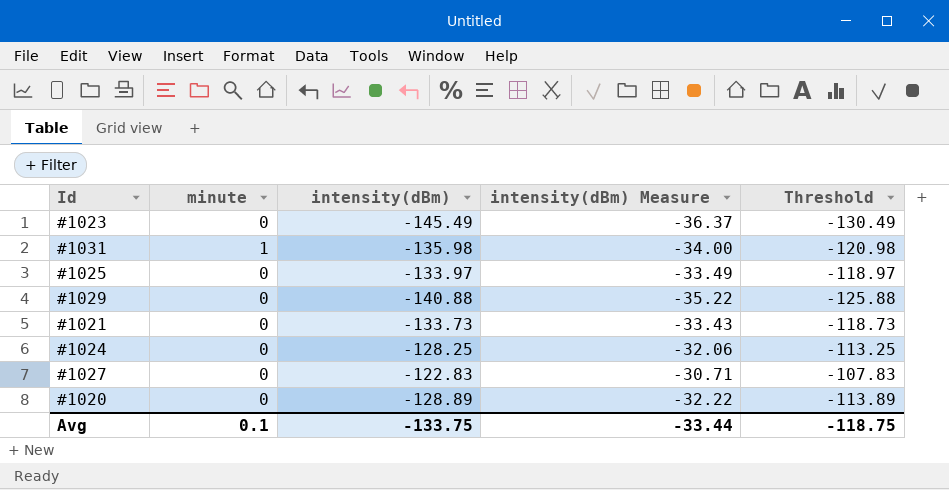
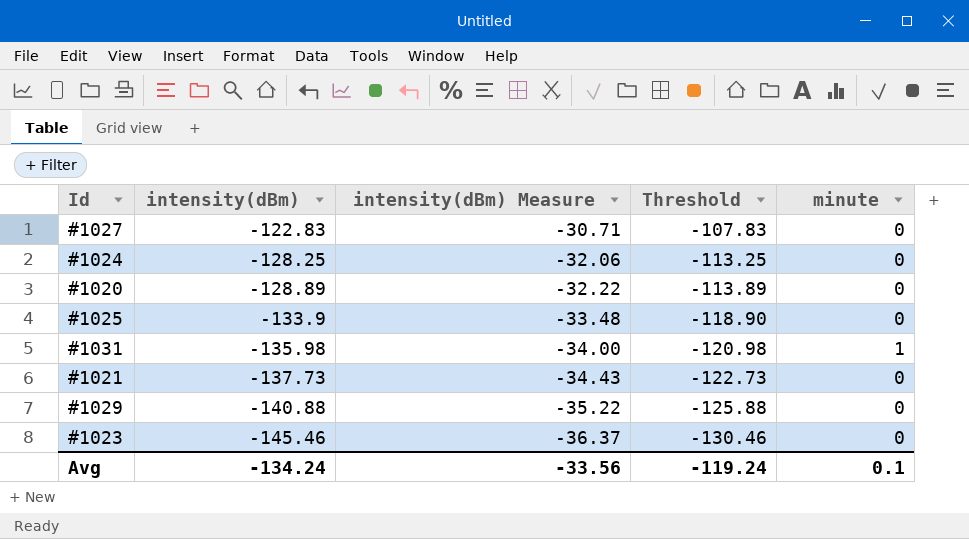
row order: none -> intensity(dBm) descending
column minute | position: 2 -> 5
#1025 | intensity(dBm): -133.97 -> -133.9
#1025 | intensity(dBm) Measure: -33.49 -> -33.48
#1025 | Threshold: -118.97 -> -118.90
#1021 | intensity(dBm): -133.73 -> -137.73
#1021 | intensity(dBm) Measure: -33.43 -> -34.43
#1021 | Threshold: -118.73 -> -122.73
#1023 | intensity(dBm): -145.49 -> -145.46
#1023 | Threshold: -130.49 -> -130.46
Avg | intensity(dBm): -133.75 -> -134.24
Avg | intensity(dBm) Measure: -33.44 -> -33.56
Avg | Threshold: -118.75 -> -119.24

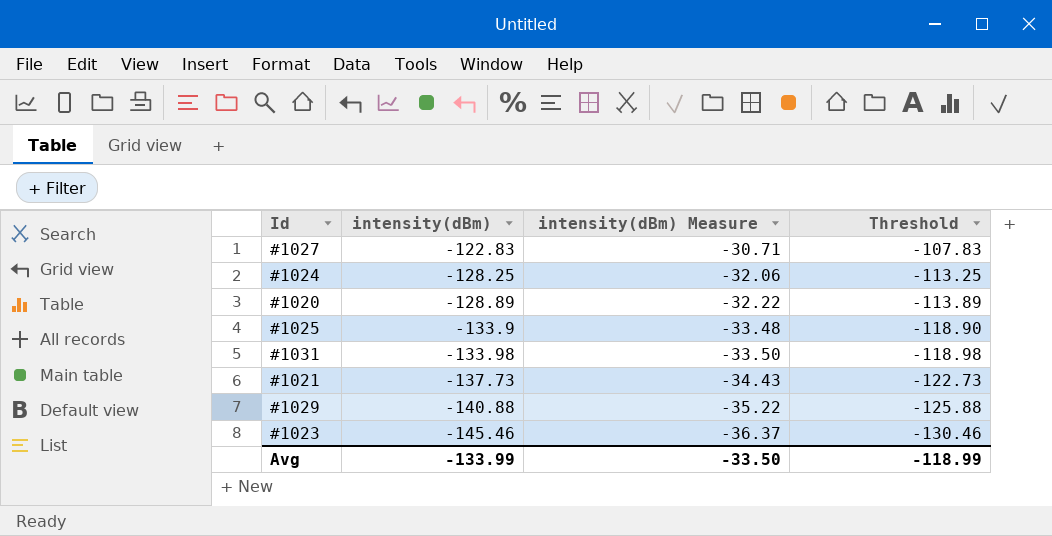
column minute | position: 5 -> none
#1031 | intensity(dBm): -135.98 -> -133.98
#1031 | intensity(dBm) Measure: -34.00 -> -33.50
#1031 | Threshold: -120.98 -> -118.98
Avg | intensity(dBm): -134.24 -> -133.99
Avg | intensity(dBm) Measure: -33.56 -> -33.50
Avg | Threshold: -119.24 -> -118.99

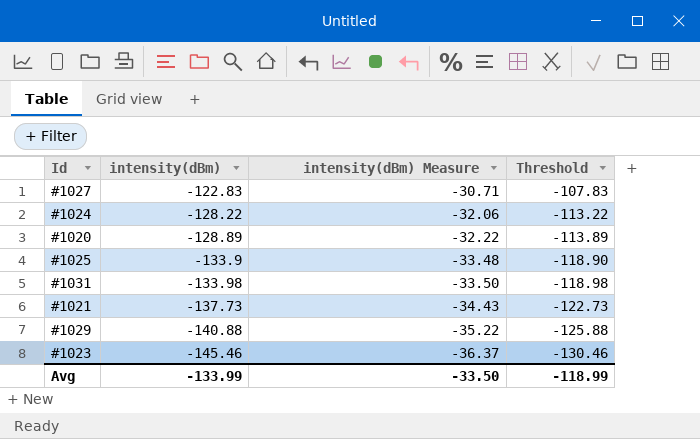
#1024 | intensity(dBm): -128.25 -> -128.22
#1024 | Threshold: -113.25 -> -113.22

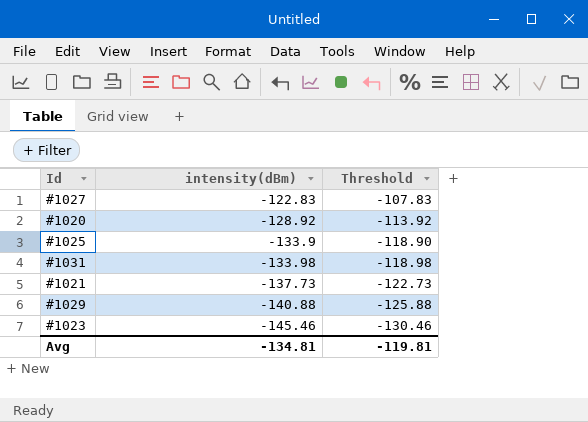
column intensity(dBm) Measure | formula: [intensity(dBm)] * 0.25 -> none
row #1024: -128.22 | -32.06 | -113.22 -> none
#1020 | intensity(dBm): -128.89 -> -128.92
#1020 | Threshold: -113.89 -> -113.92
Avg | intensity(dBm): -133.99 -> -134.81
Avg | Threshold: -118.99 -> -119.81

